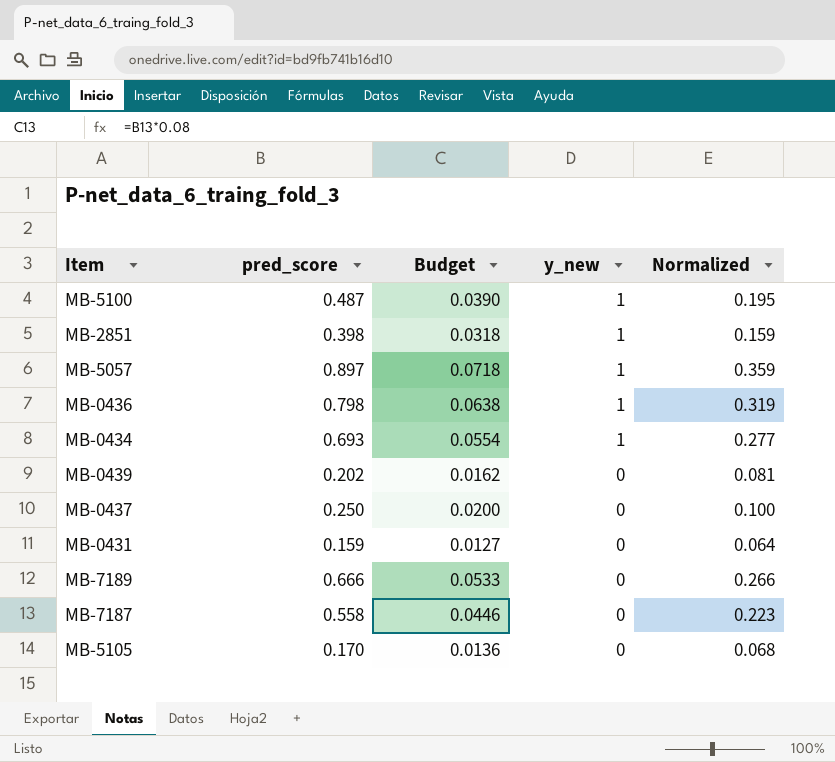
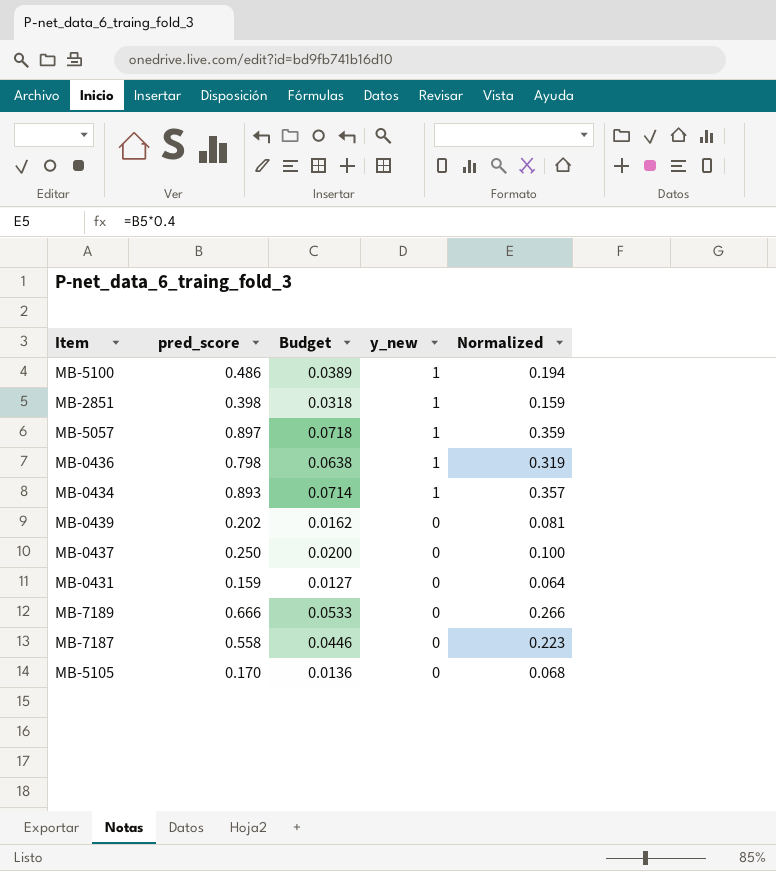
MB-5100 | pred_score: 0.487 -> 0.486
MB-5100 | Budget: 0.0390 -> 0.0389
MB-5100 | Normalized: 0.195 -> 0.194
MB-0434 | pred_score: 0.693 -> 0.893
MB-0434 | Budget: 0.0554 -> 0.0714
MB-0434 | Normalized: 0.277 -> 0.357

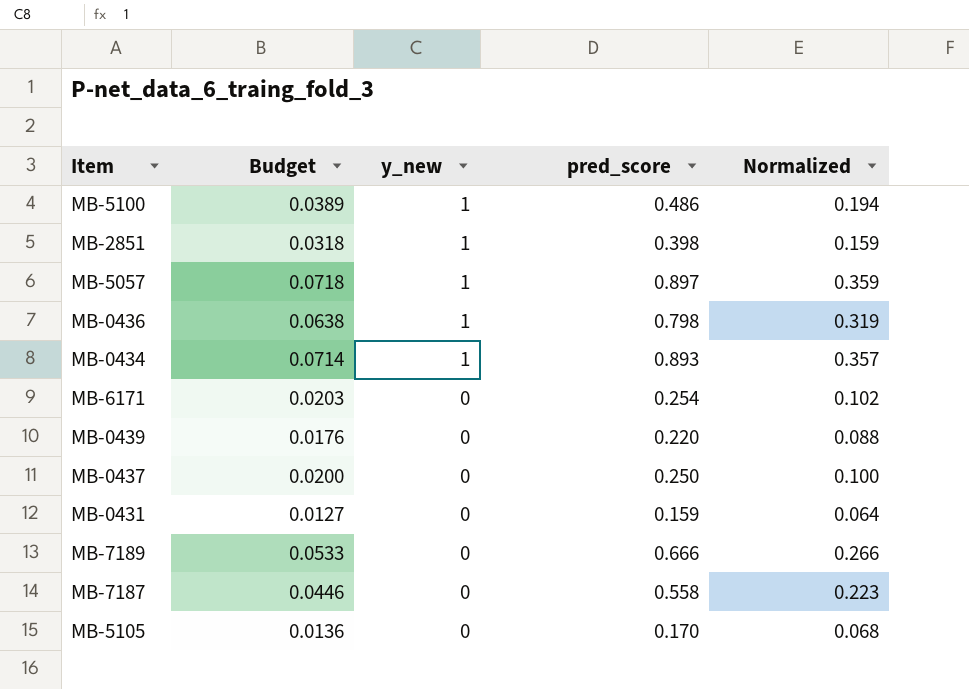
column pred_score | position: 2 -> 4
row MB-6171: none -> 0.0203 | 0 | 0.254 | 0.102
MB-0439 | Budget: 0.0162 -> 0.0176
MB-0439 | pred_score: 0.202 -> 0.220
MB-0439 | Normalized: 0.081 -> 0.088

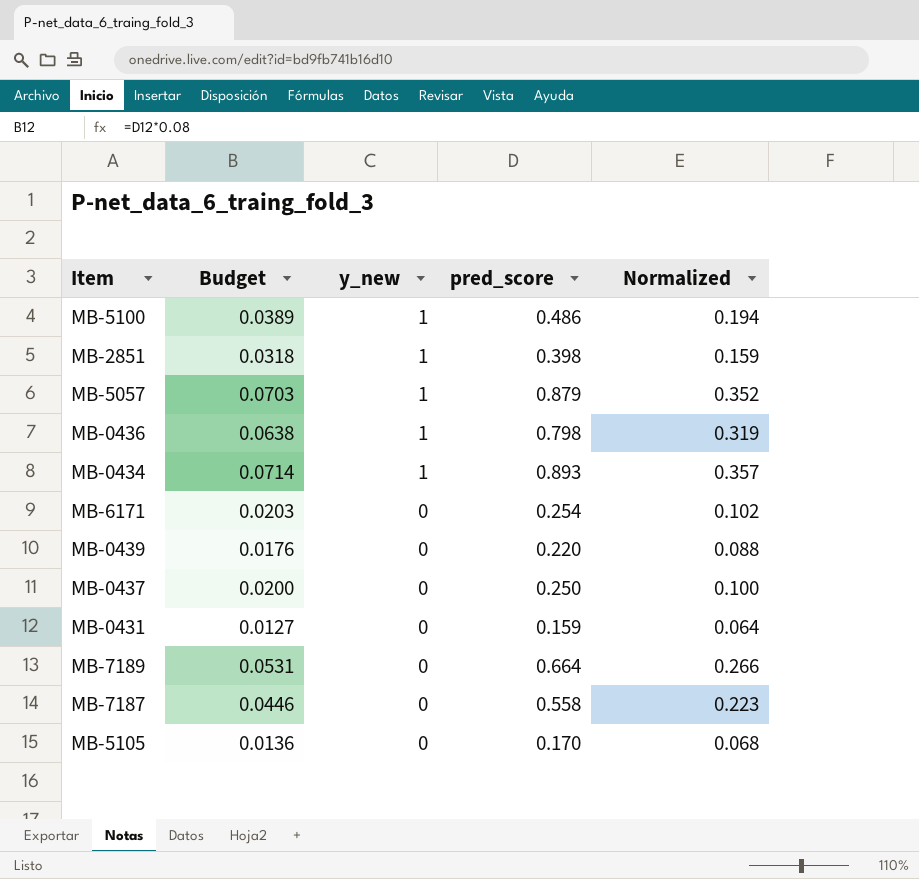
MB-5057 | Budget: 0.0718 -> 0.0703
MB-5057 | pred_score: 0.897 -> 0.879
MB-5057 | Normalized: 0.359 -> 0.352
MB-7189 | Budget: 0.0533 -> 0.0531
MB-7189 | pred_score: 0.666 -> 0.664

